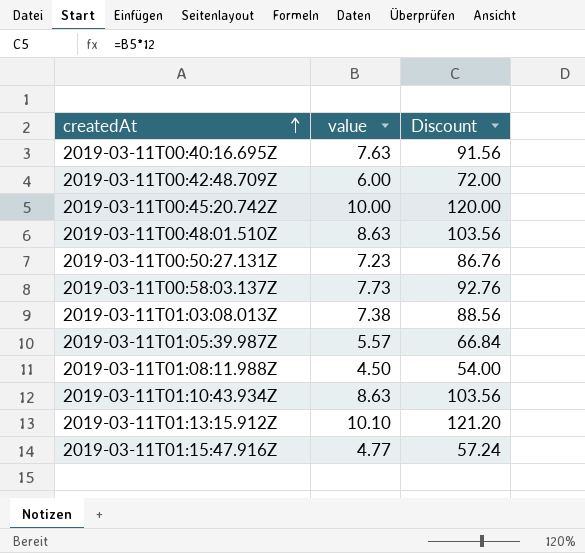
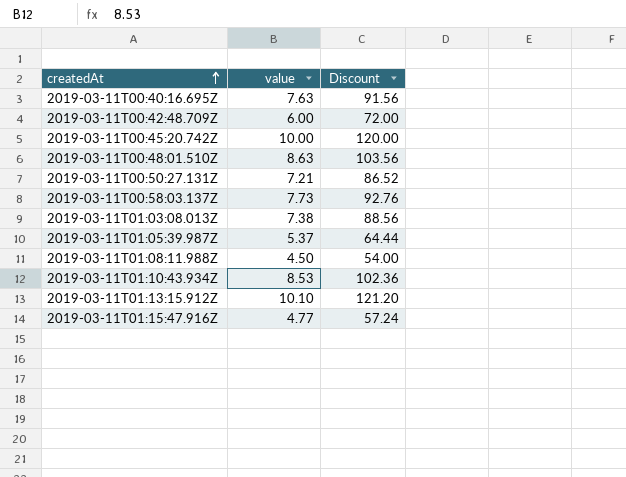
2019-03-11T00:50:27.131Z | value: 7.23 -> 7.21
2019-03-11T00:50:27.131Z | Discount: 86.76 -> 86.52
2019-03-11T01:05:39.987Z | value: 5.57 -> 5.37
2019-03-11T01:05:39.987Z | Discount: 66.84 -> 64.44
2019-03-11T01:10:43.934Z | value: 8.63 -> 8.53
2019-03-11T01:10:43.934Z | Discount: 103.56 -> 102.36

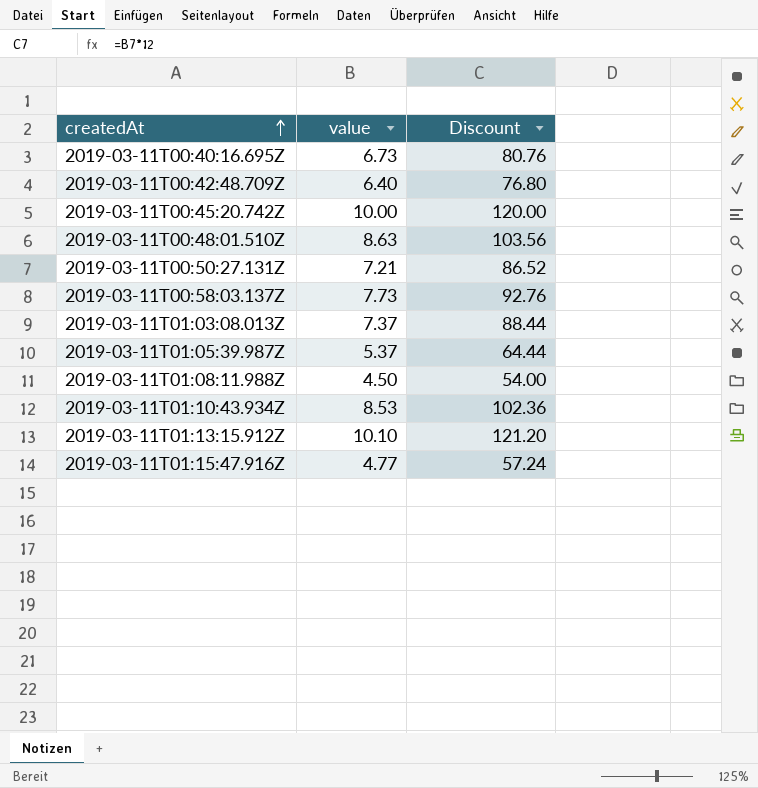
2019-03-11T00:40:16.695Z | value: 7.63 -> 6.73
2019-03-11T00:40:16.695Z | Discount: 91.56 -> 80.76
2019-03-11T00:42:48.709Z | value: 6.00 -> 6.40
2019-03-11T00:42:48.709Z | Discount: 72.00 -> 76.80
2019-03-11T01:03:08.013Z | value: 7.38 -> 7.37
2019-03-11T01:03:08.013Z | Discount: 88.56 -> 88.44

